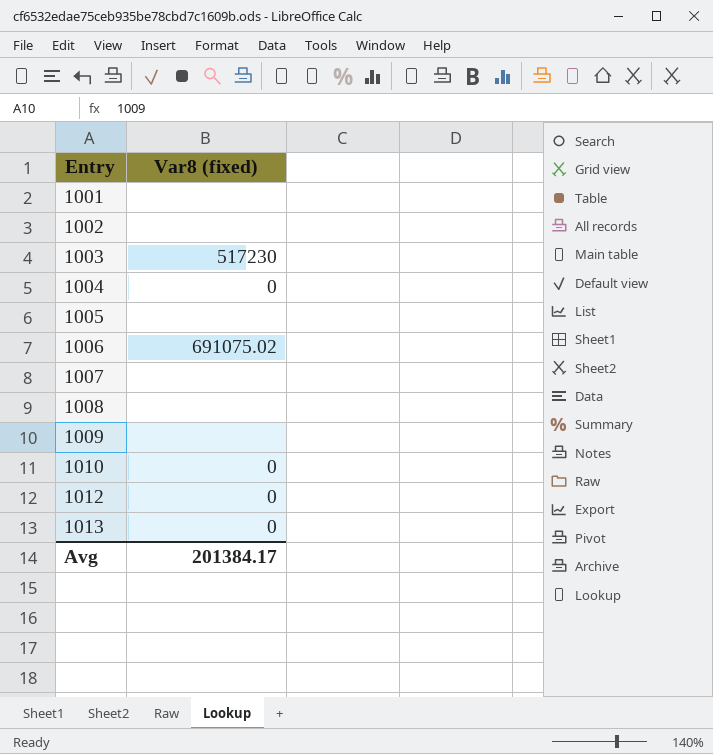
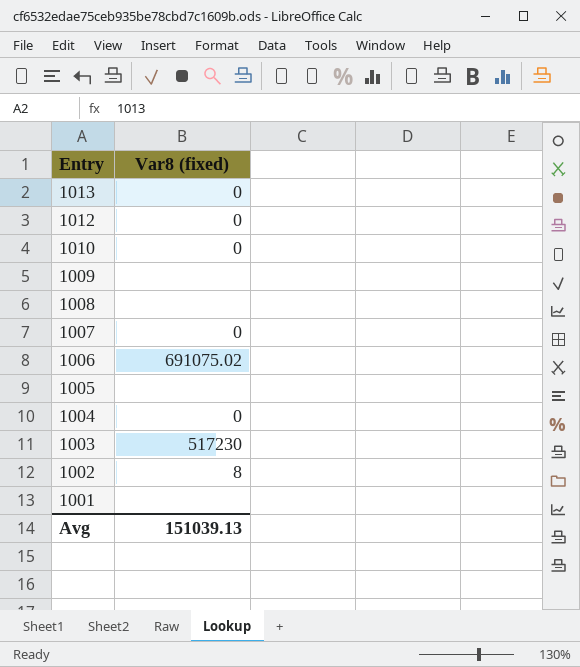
row order: Entry ascending -> Entry descending
1007 | Var8 (fixed): none -> 0
1002 | Var8 (fixed): none -> 8
Avg | Var8 (fixed): 201384.17 -> 151039.13

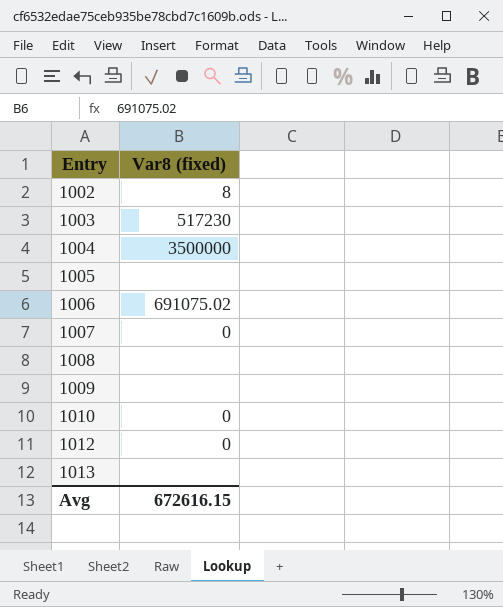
row order: Entry descending -> Entry ascending
row 1001: none -> none
1004 | Var8 (fixed): 0 -> 3500000
1013 | Var8 (fixed): 0 -> none
Avg | Var8 (fixed): 151039.13 -> 672616.15

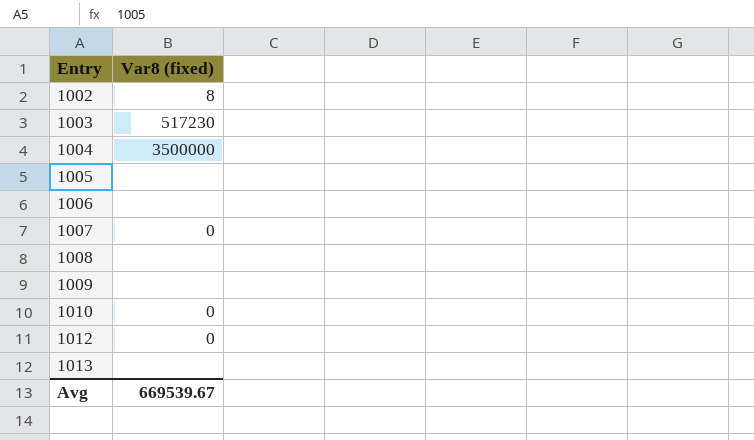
1006 | Var8 (fixed): 691075.02 -> none
Avg | Var8 (fixed): 672616.15 -> 669539.67

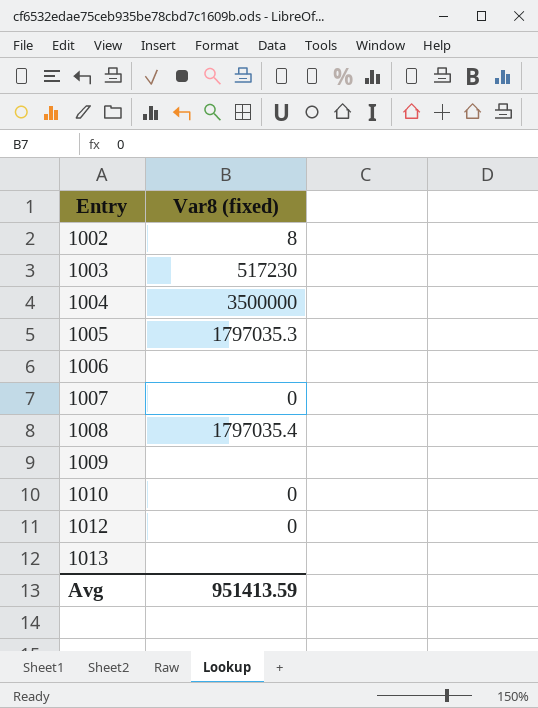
1005 | Var8 (fixed): none -> 1797035.3
1008 | Var8 (fixed): none -> 1797035.4
Avg | Var8 (fixed): 669539.67 -> 951413.59

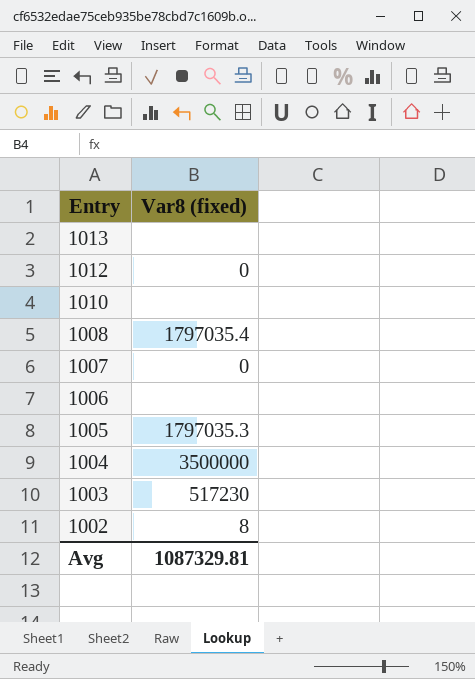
row order: Entry ascending -> Entry descending
row 1009: none -> none
1010 | Var8 (fixed): 0 -> none
Avg | Var8 (fixed): 951413.59 -> 1087329.81

